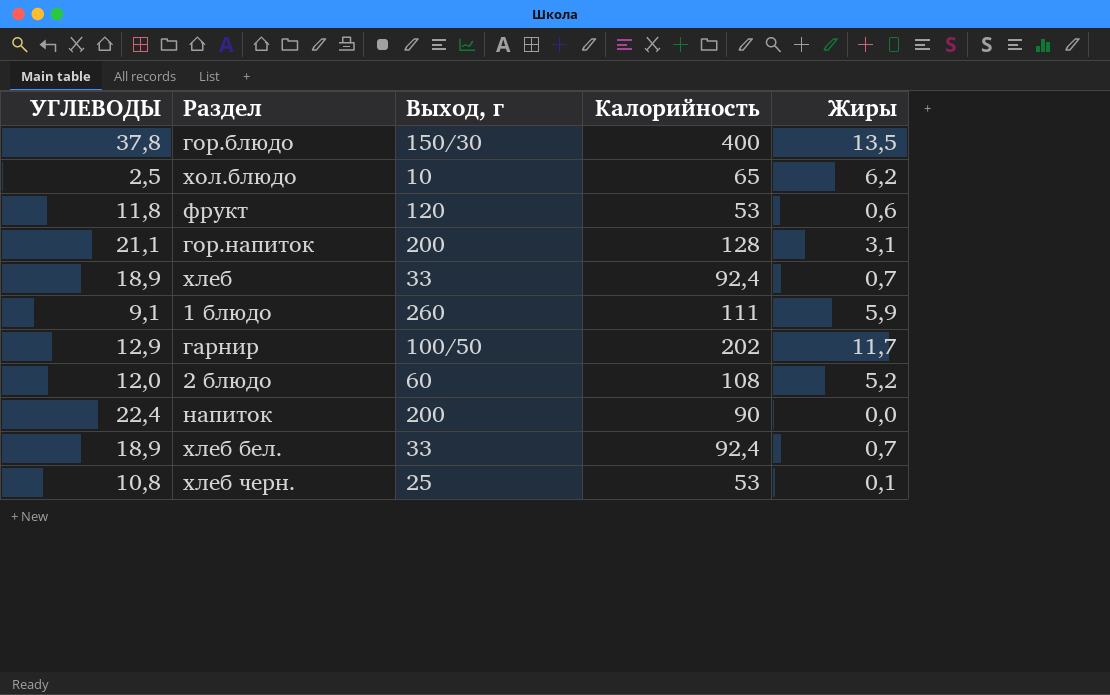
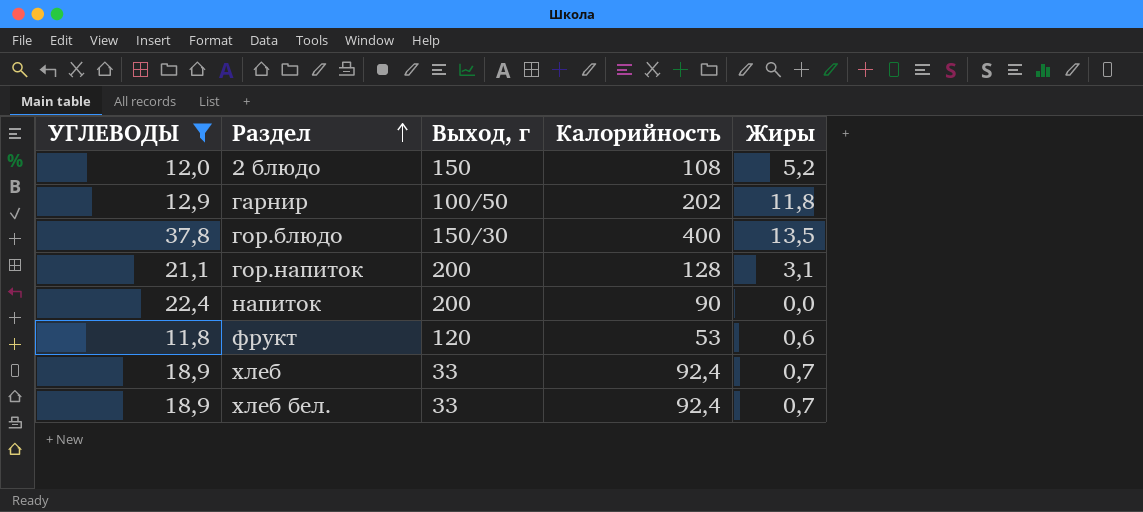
filter: none -> УГЛЕВОДЫ >= 11,8
row order: none -> Раздел ascending
2 блюдо | Выход, г: 60 -> 150
гарнир | Жиры: 11,7 -> 11,8

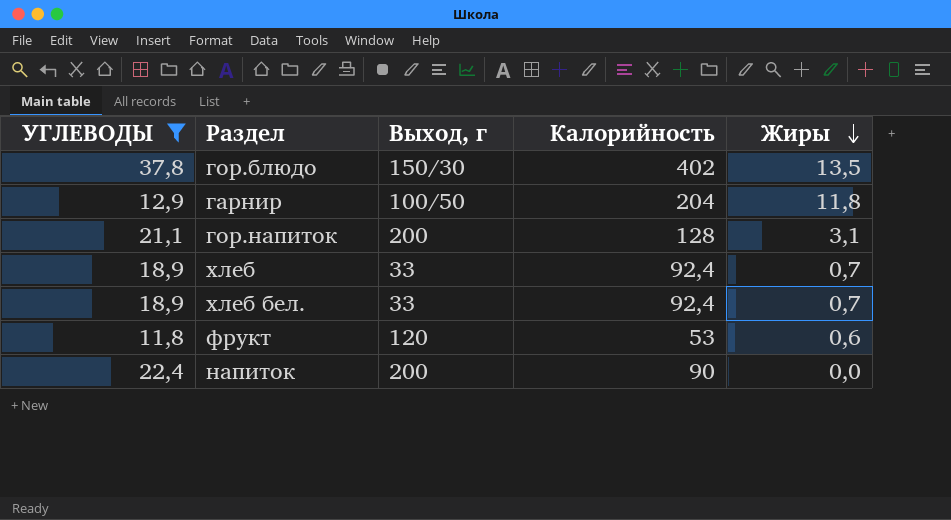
row order: Раздел ascending -> Жиры descending
row 2 блюдо: 12,0 | 150 | 108 | 5,2 -> none
гор.блюдо | Калорийность: 400 -> 402
гарнир | Калорийность: 202 -> 204

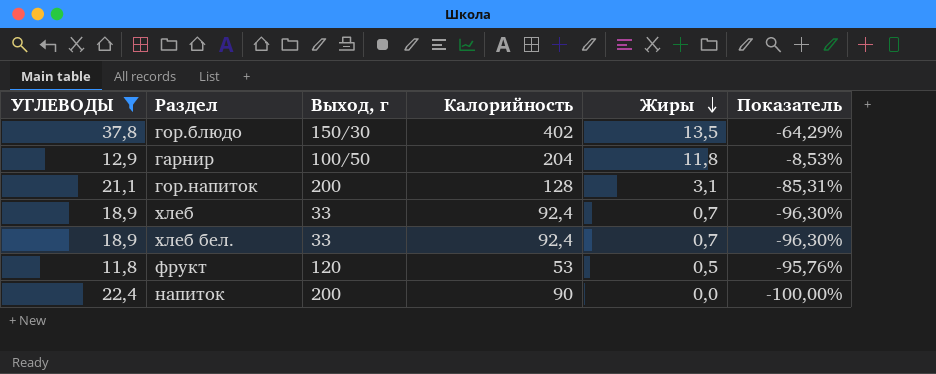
column Показатель | formula: none -> ([Жиры] - [УГЛЕВОДЫ]) / [УГЛЕВОДЫ]
фрукт | Жиры: 0,6 -> 0,5

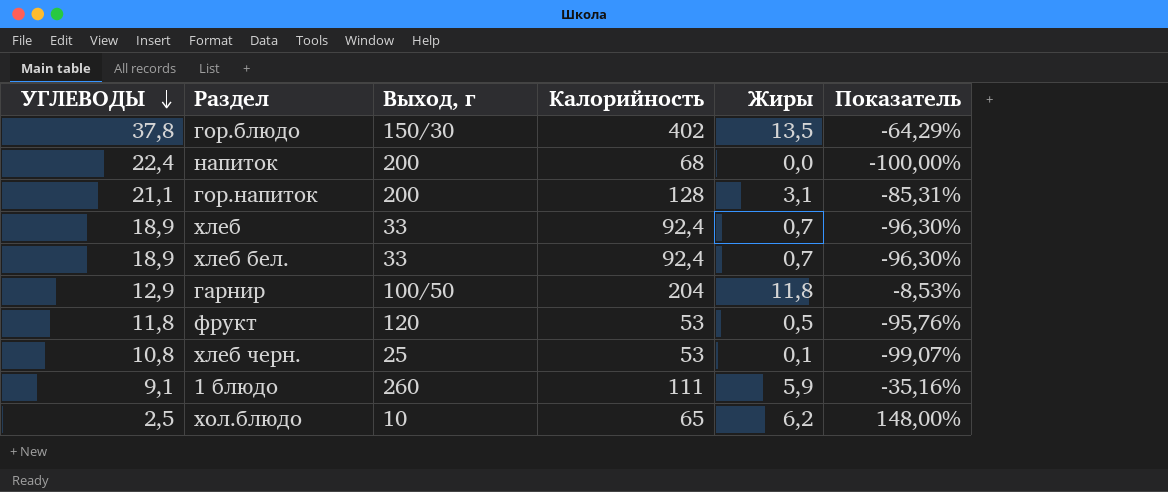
filter: УГЛЕВОДЫ >= 11,8 -> none
row order: Жиры descending -> УГЛЕВОДЫ descending
напиток | Калорийность: 90 -> 68

